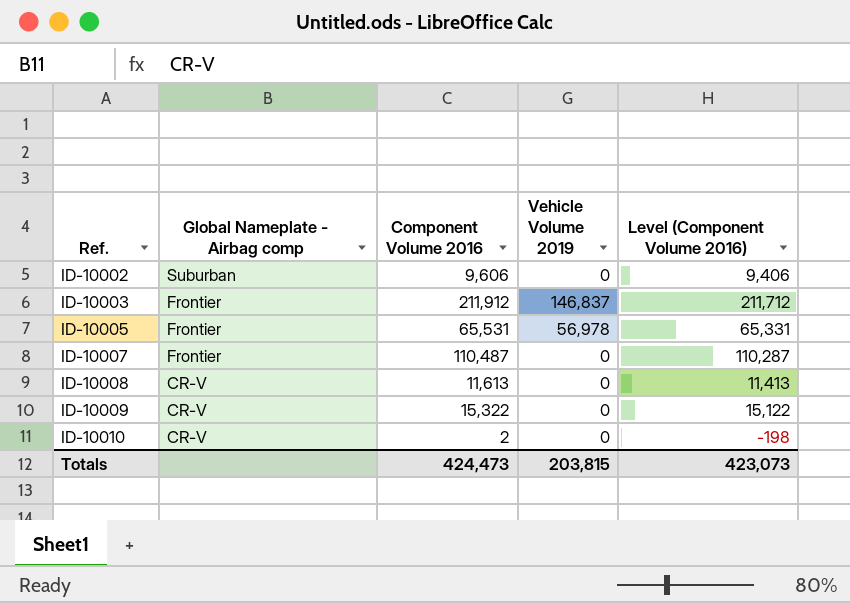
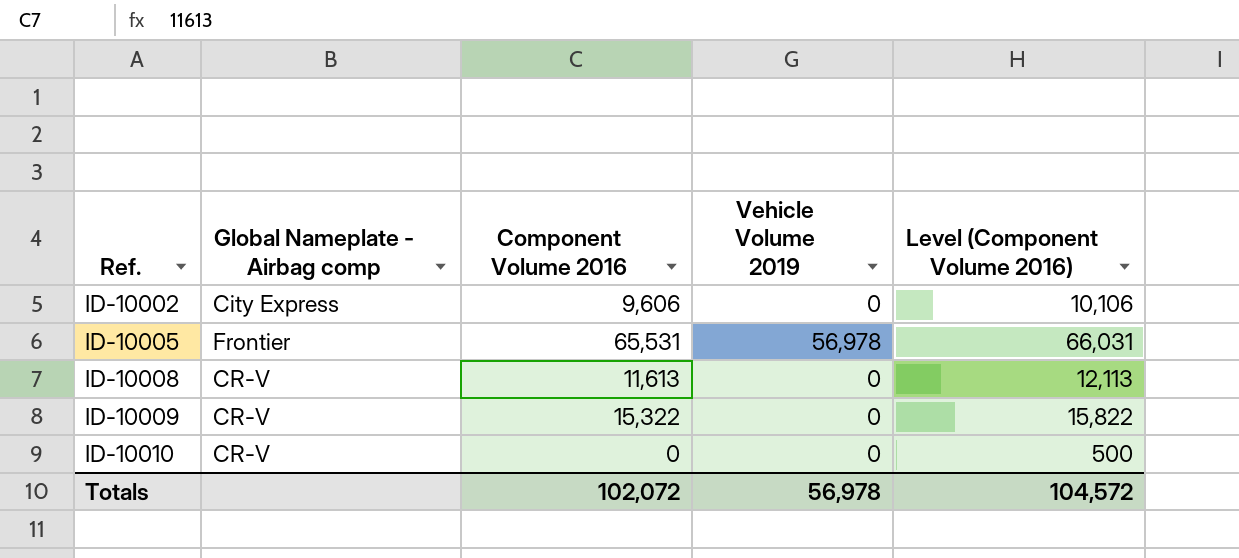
column Level (Component Volume 2016) | formula: [Component Volume 2016] - 200 -> [Component Volume 2016] + 500
row ID-10003: Frontier | 211,912 | 146,837 | 211,712 -> none
row ID-10007: Frontier | 110,487 | 0 | 110,287 -> none
ID-10002 | Global Nameplate - Airbag comp: Suburban -> City Express
ID-10010 | Component Volume 2016: 2 -> 0
Totals | Component Volume 2016: 424,473 -> 102,072
Totals | Vehicle Volume 2019: 203,815 -> 56,978
Totals | Level (Component Volume 2016): 423,073 -> 104,572

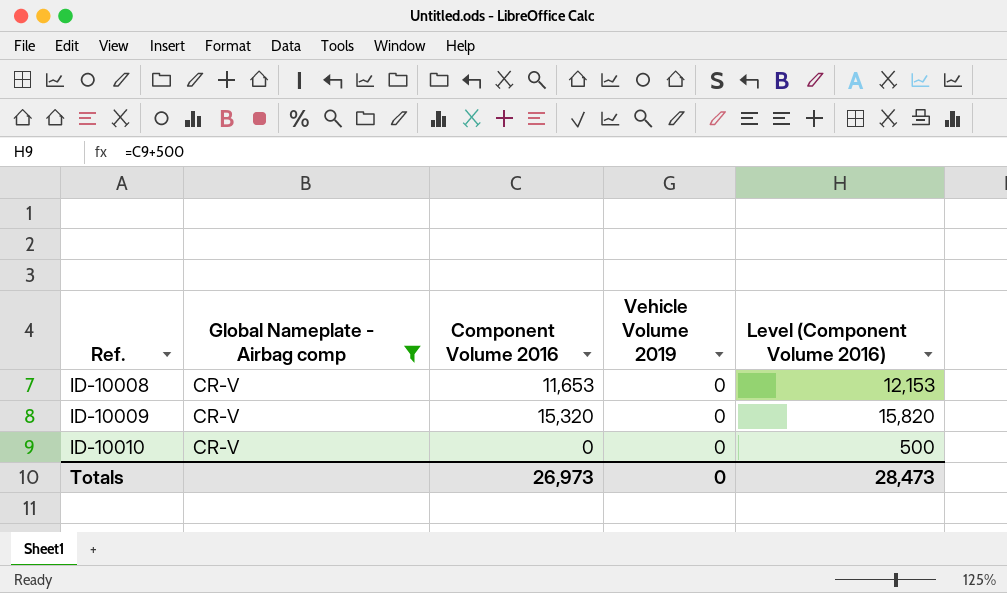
filter: none -> Global Nameplate - Airbag comp = CR-V
ID-10008 | Component Volume 2016: 11,613 -> 11,653
ID-10008 | Level (Component Volume 2016): 12,113 -> 12,153
ID-10009 | Component Volume 2016: 15,322 -> 15,320
ID-10009 | Level (Component Volume 2016): 15,822 -> 15,820
Totals | Component Volume 2016: 102,072 -> 26,973
Totals | Vehicle Volume 2019: 56,978 -> 0
Totals | Level (Component Volume 2016): 104,572 -> 28,473

